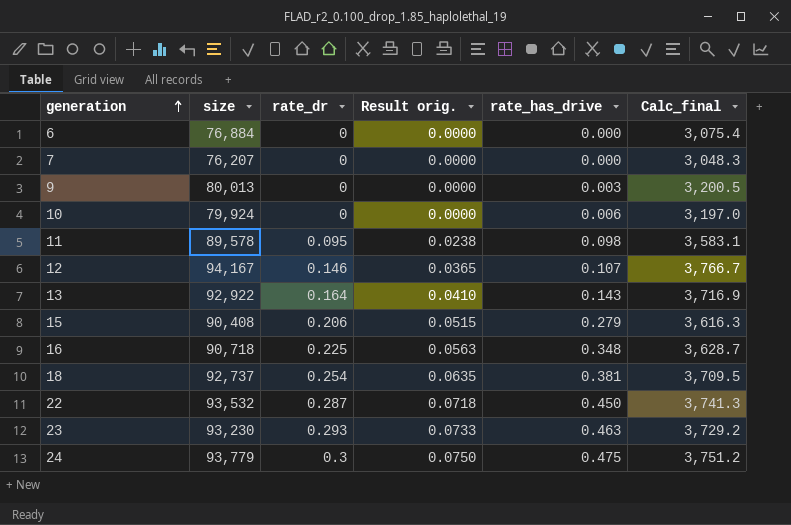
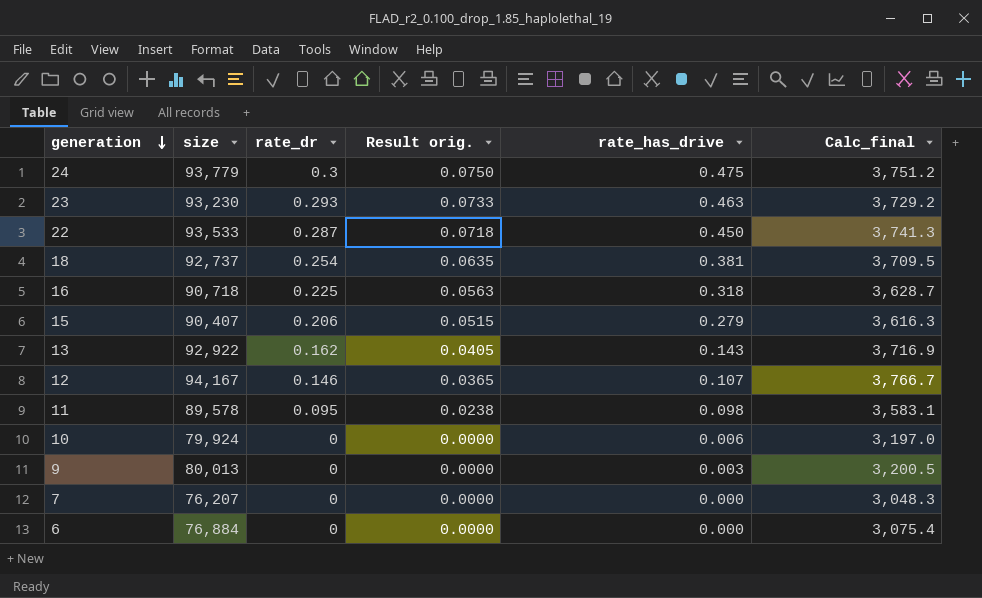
row order: generation ascending -> generation descending
22 | size: 93,532 -> 93,533
16 | rate_has_drive: 0.348 -> 0.318
15 | size: 90,408 -> 90,407
13 | rate_dr: 0.164 -> 0.162
13 | Result orig.: 0.0410 -> 0.0405

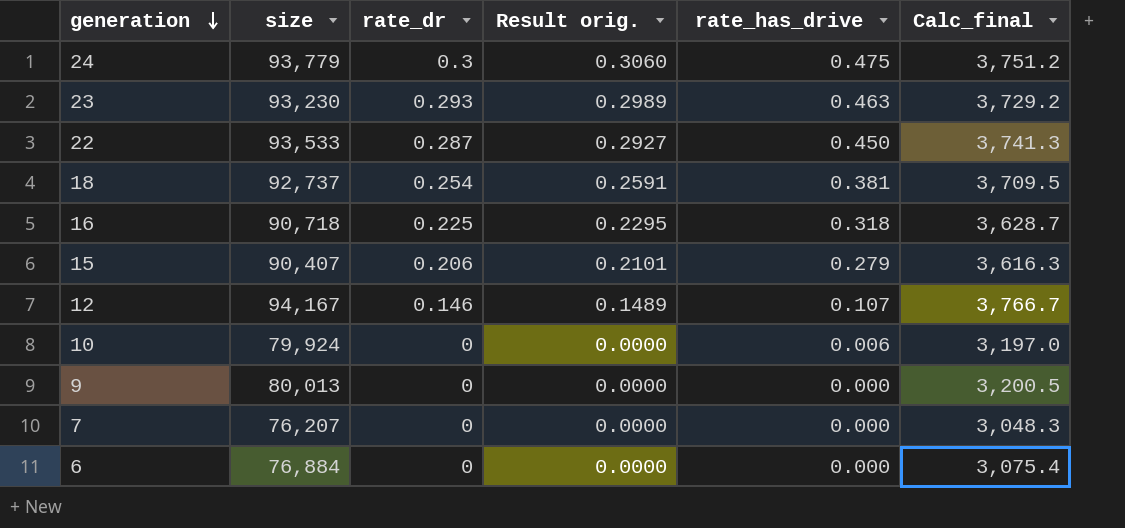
column Result orig. | formula: [rate_dr] * 0.25 -> [rate_dr] * 1.02
row 13: 92,922 | 0.162 | 0.0405 | 0.143 | 3,716.9 -> none
row 11: 89,578 | 0.095 | 0.0238 | 0.098 | 3,583.1 -> none
9 | rate_has_drive: 0.003 -> 0.000

